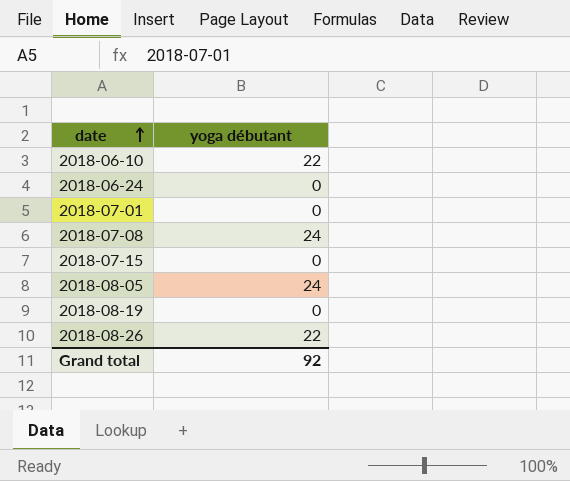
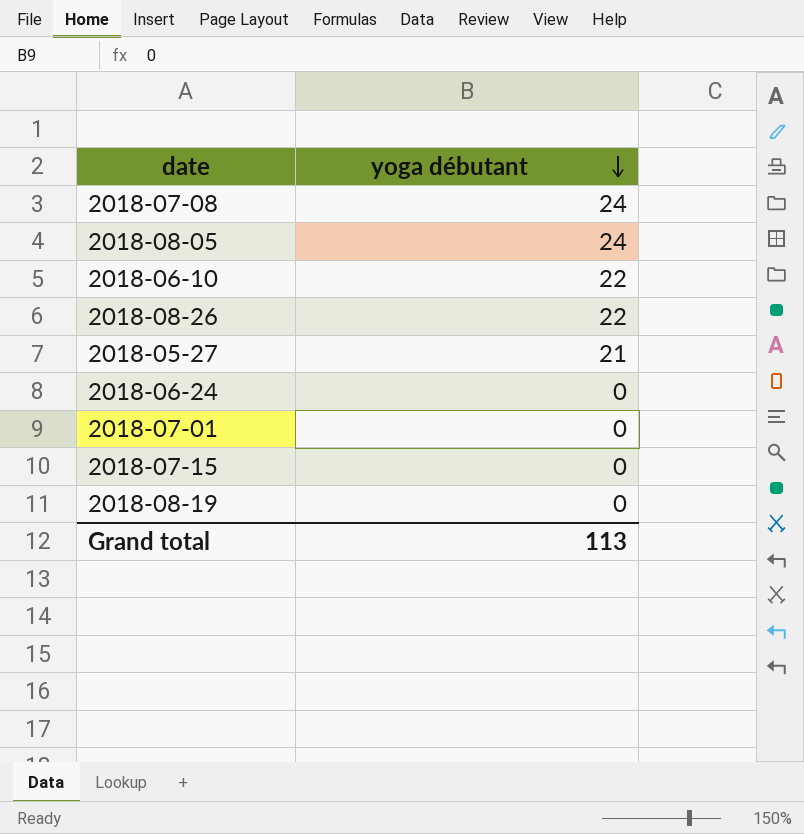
row order: date ascending -> yoga débutant descending
row 2018-05-27: none -> 21
Grand total | yoga débutant: 92 -> 113

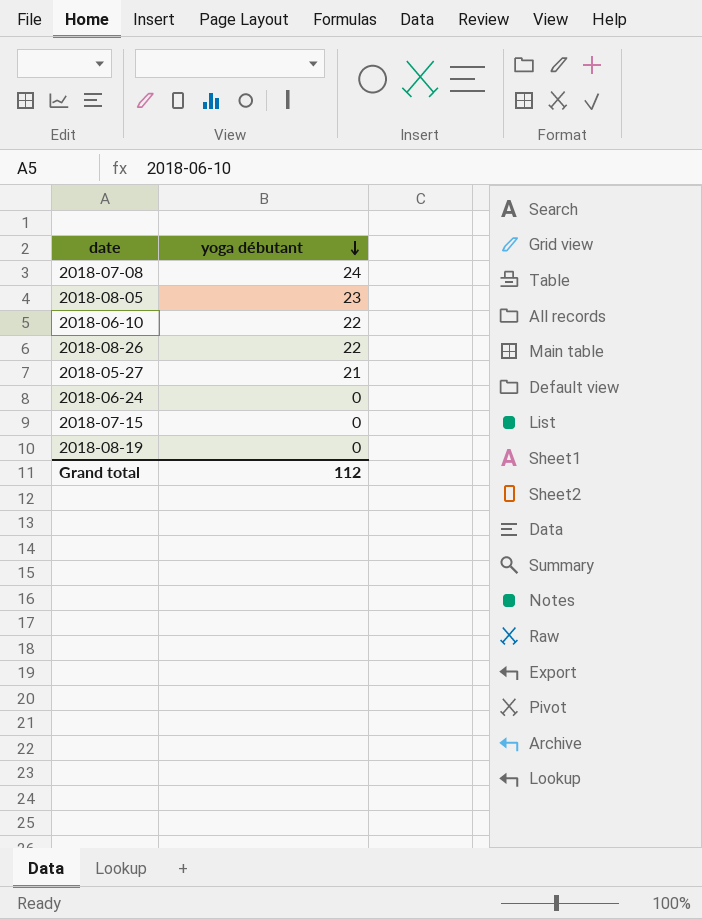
row 2018-07-01: 0 -> none
2018-08-05 | yoga débutant: 24 -> 23
Grand total | yoga débutant: 113 -> 112

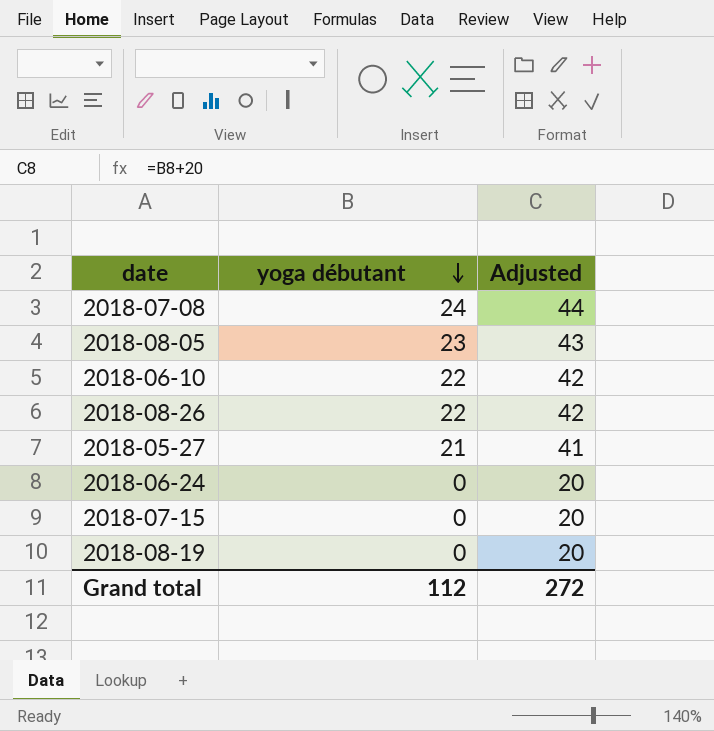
column Adjusted | formula: none -> [yoga débutant] + 20

